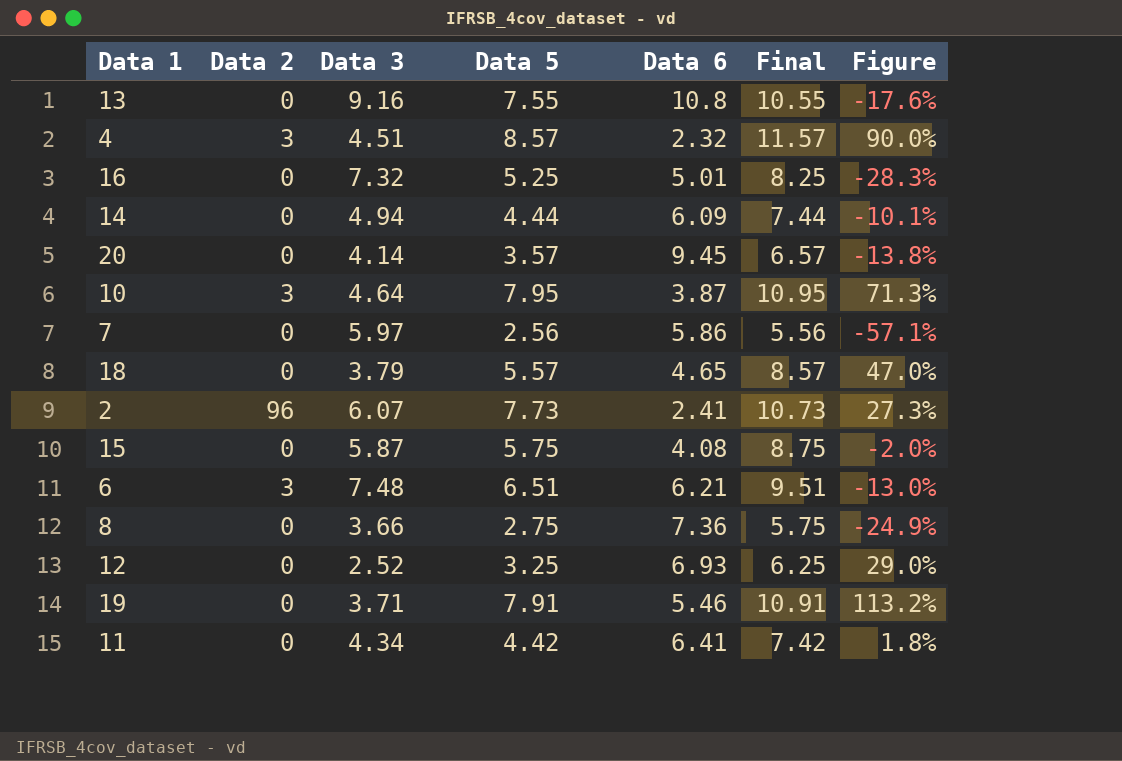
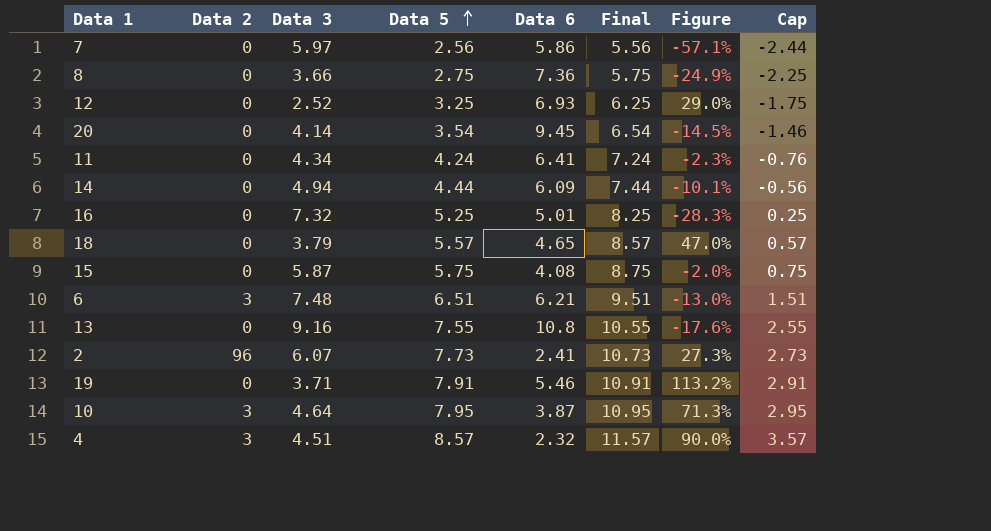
row order: none -> Data 5 ascending
column Cap | formula: none -> [Data 5] - 5
20 | Data 5: 3.57 -> 3.54
20 | Final: 6.57 -> 6.54
20 | Figure: -13.8% -> -14.5%
11 | Data 5: 4.42 -> 4.24
11 | Final: 7.42 -> 7.24
11 | Figure: 1.8% -> -2.3%

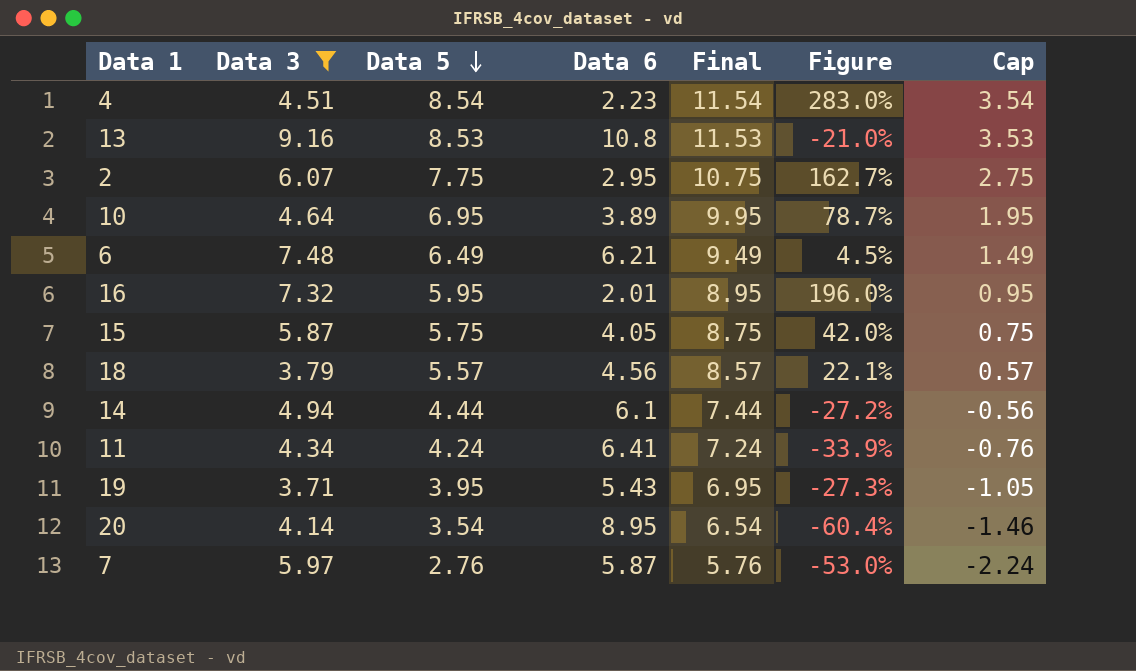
filter: none -> Data 3 >= 3.71
row order: Data 5 ascending -> Data 5 descending
column Data 2 | position: 2 -> none
column Figure | formula: ([Data 5] - [Data 3]) / [Data 3] -> ([Data 5] - [Data 6]) / [Data 6]
4 | Data 5: 8.57 -> 8.54
4 | Data 6: 2.32 -> 2.23
4 | Final: 11.57 -> 11.54
4 | Cap: 3.57 -> 3.54
13 | Data 5: 7.55 -> 8.53
13 | Final: 10.55 -> 11.53
13 | Cap: 2.55 -> 3.53
2 | Data 5: 7.73 -> 7.75
2 | Data 6: 2.41 -> 2.95
2 | Final: 10.73 -> 10.75
2 | Cap: 2.73 -> 2.75
10 | Data 5: 7.95 -> 6.95
10 | Data 6: 3.87 -> 3.89
10 | Final: 10.95 -> 9.95
10 | Cap: 2.95 -> 1.95
6 | Data 5: 6.51 -> 6.49
6 | Final: 9.51 -> 9.49
6 | Cap: 1.51 -> 1.49
16 | Data 5: 5.25 -> 5.95
16 | Data 6: 5.01 -> 2.01
16 | Final: 8.25 -> 8.95
16 | Cap: 0.25 -> 0.95
15 | Data 6: 4.08 -> 4.05
18 | Data 6: 4.65 -> 4.56
14 | Data 6: 6.09 -> 6.1
19 | Data 5: 7.91 -> 3.95
19 | Data 6: 5.46 -> 5.43
19 | Final: 10.91 -> 6.95
19 | Cap: 2.91 -> -1.05
20 | Data 6: 9.45 -> 8.95
7 | Data 5: 2.56 -> 2.76
7 | Data 6: 5.86 -> 5.87
7 | Final: 5.56 -> 5.76
7 | Cap: -2.44 -> -2.24

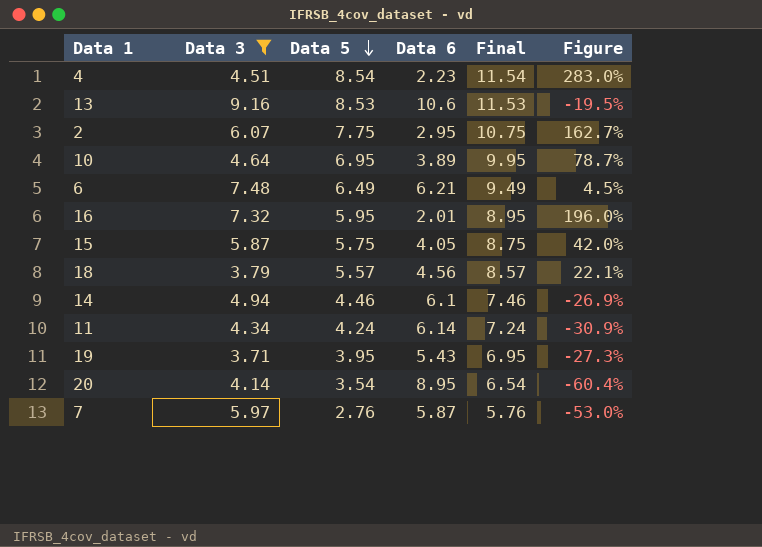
column Cap | formula: [Data 5] - 5 -> none
13 | Data 6: 10.8 -> 10.6
13 | Figure: -21.0% -> -19.5%
14 | Data 5: 4.44 -> 4.46
14 | Final: 7.44 -> 7.46
14 | Figure: -27.2% -> -26.9%
11 | Data 6: 6.41 -> 6.14
11 | Figure: -33.9% -> -30.9%

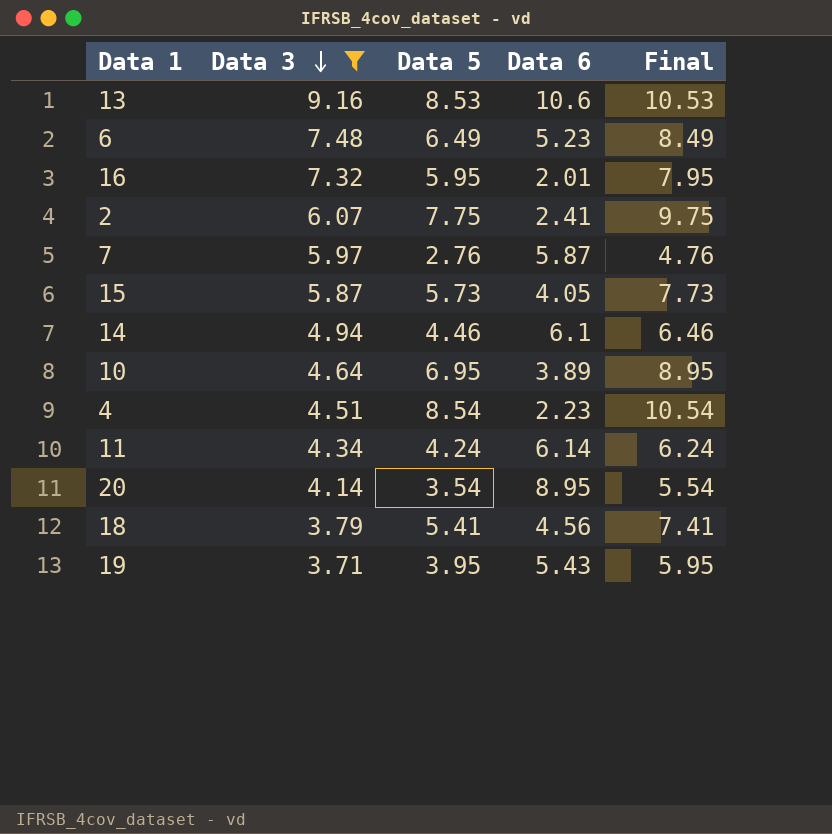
row order: Data 5 descending -> Data 3 descending
column Figure | formula: ([Data 5] - [Data 6]) / [Data 6] -> none
column Final | formula: [Data 5] + 3 -> [Data 5] + 2
6 | Data 6: 6.21 -> 5.23
2 | Data 6: 2.95 -> 2.41
15 | Data 5: 5.75 -> 5.73
18 | Data 5: 5.57 -> 5.41

